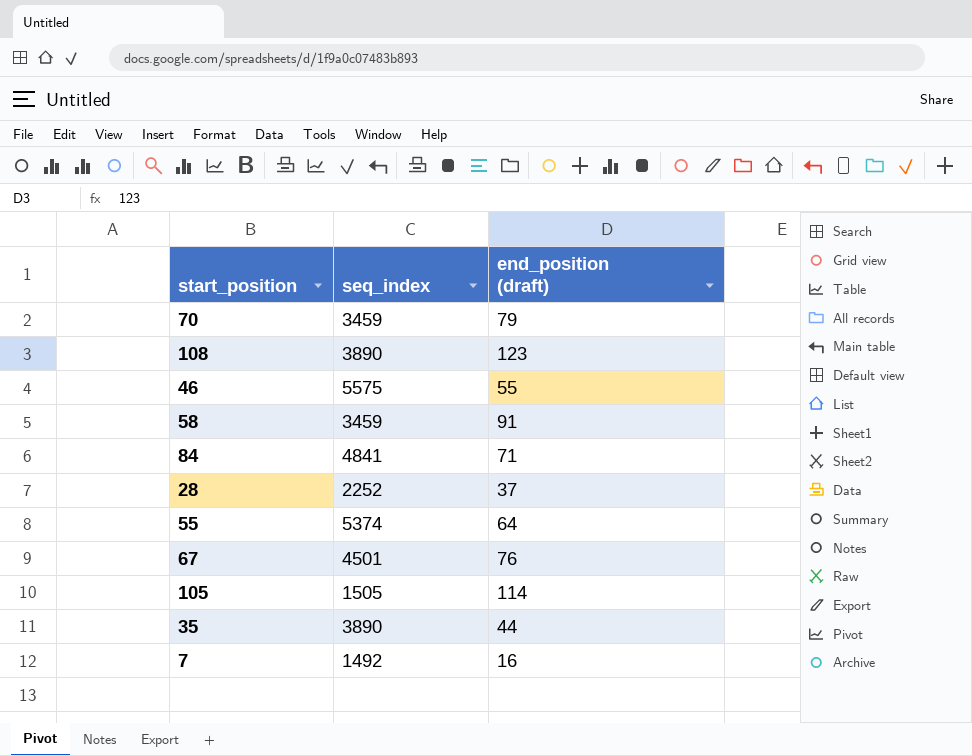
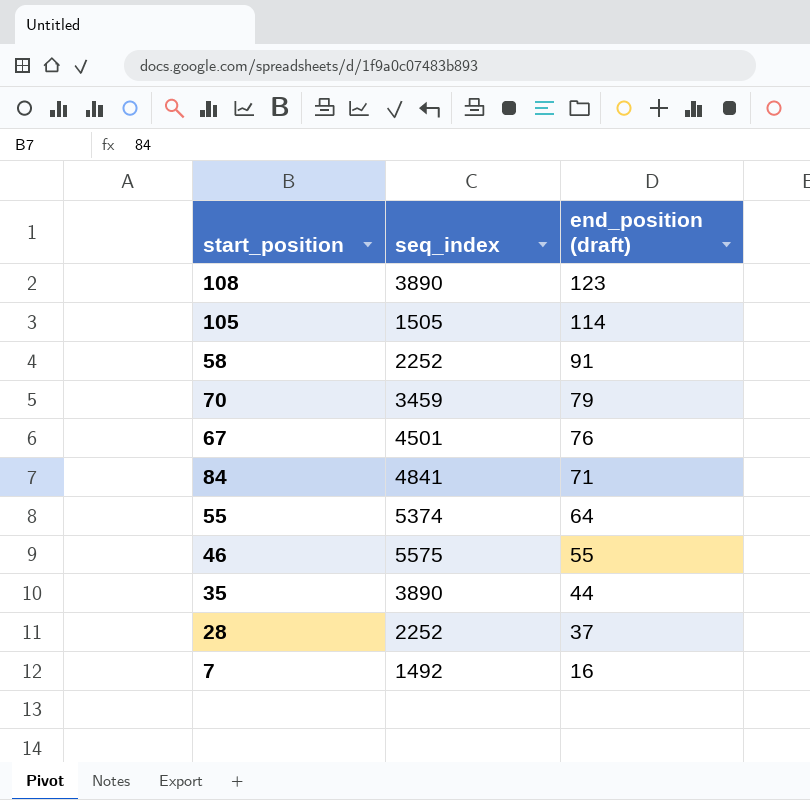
row order: none -> end_position (draft) descending
58 | seq_index: 3459 -> 2252

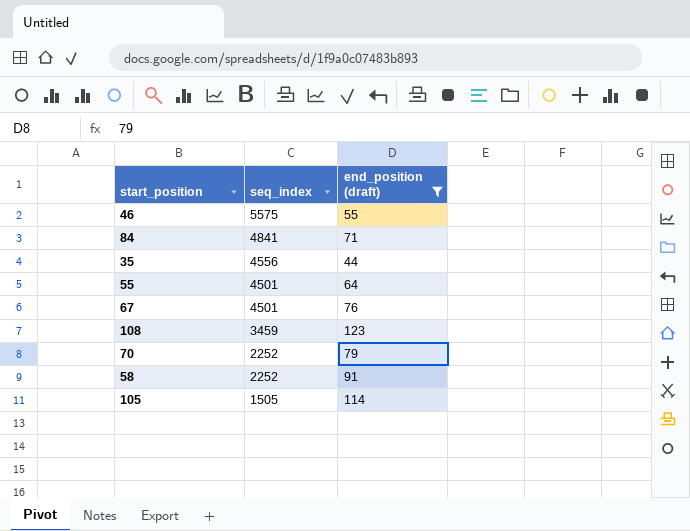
filter: none -> end_position (draft) >= 44
row order: end_position (draft) descending -> seq_index descending
35 | seq_index: 3890 -> 4556
55 | seq_index: 5374 -> 4501
108 | seq_index: 3890 -> 3459
70 | seq_index: 3459 -> 2252

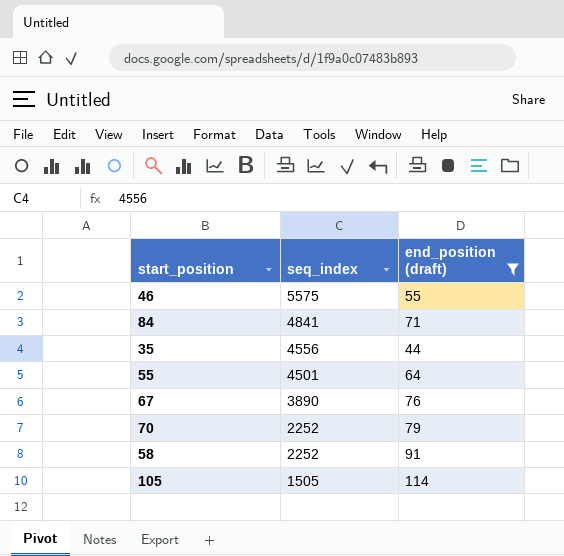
row 108: 3459 | 123 -> none
67 | seq_index: 4501 -> 3890

